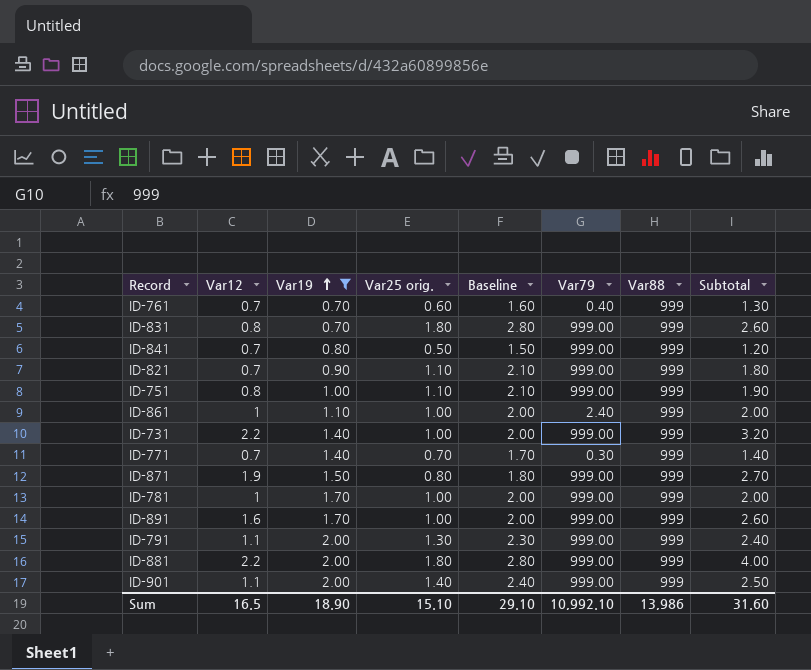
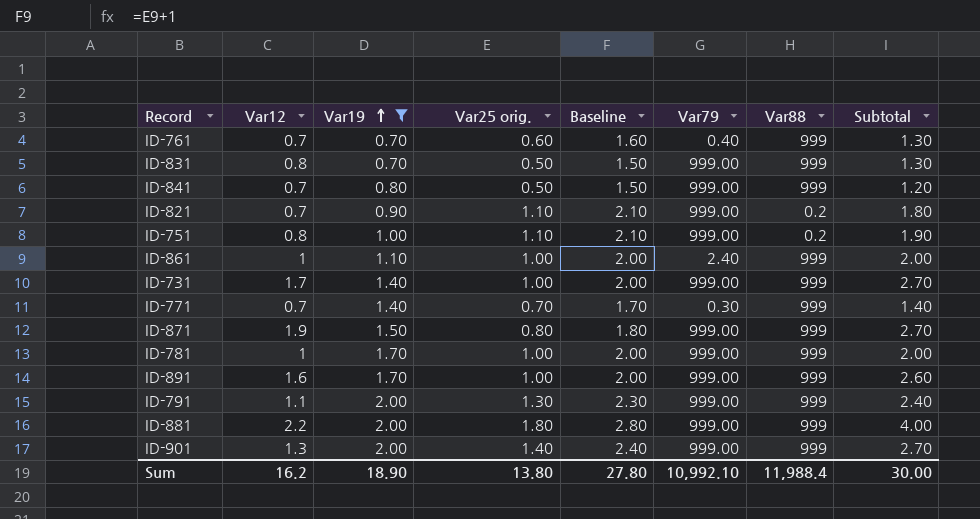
ID-831 | Var25 orig.: 1.80 -> 0.50
ID-831 | Baseline: 2.80 -> 1.50
ID-831 | Subtotal: 2.60 -> 1.30
ID-821 | Var88: 999 -> 0.2
ID-751 | Var88: 999 -> 0.2
ID-731 | Var12: 2.2 -> 1.7
ID-731 | Subtotal: 3.20 -> 2.70
ID-901 | Var12: 1.1 -> 1.3
ID-901 | Subtotal: 2.50 -> 2.70
Sum | Var12: 16.5 -> 16.2
Sum | Var25 orig.: 15.10 -> 13.80
Sum | Baseline: 29.10 -> 27.80
Sum | Var88: 13,986 -> 11,988.4
Sum | Subtotal: 31.60 -> 30.00

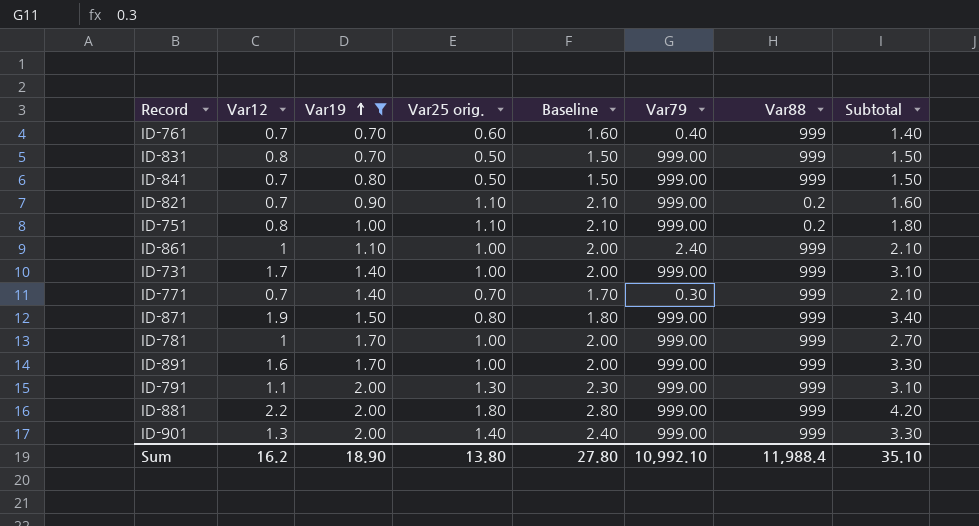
column Subtotal | formula: [Var12] + [Var25 orig.] -> [Var12] + [Var19]
Sum | Subtotal: 30.00 -> 35.10

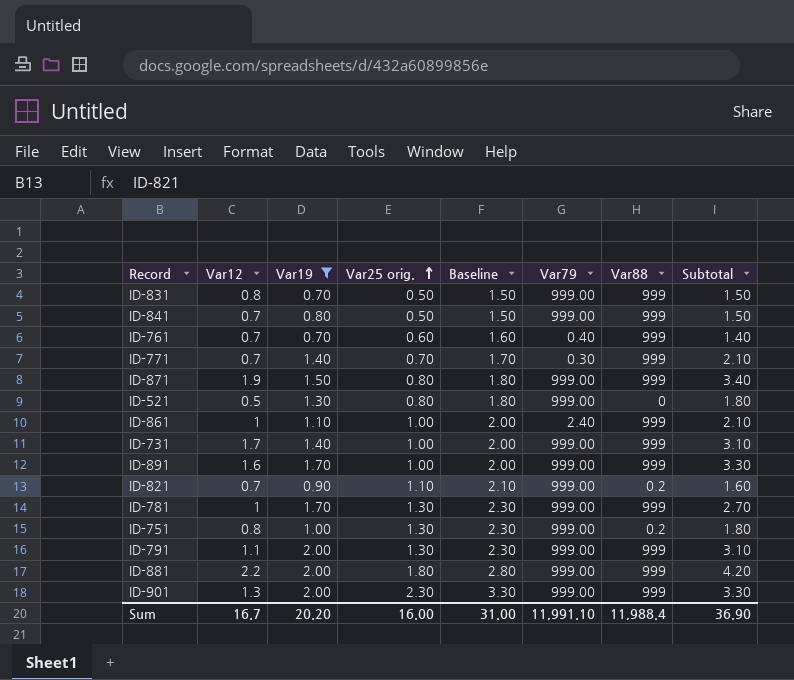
row order: Var19 ascending -> Var25 orig. ascending
row ID-521: none -> 0.5 | 1.30 | 0.80 | 1.80 | 999.00 | 0 | 1.80
ID-781 | Var25 orig.: 1.00 -> 1.30
ID-781 | Baseline: 2.00 -> 2.30
ID-751 | Var25 orig.: 1.10 -> 1.30
ID-751 | Baseline: 2.10 -> 2.30
ID-901 | Var25 orig.: 1.40 -> 2.30
ID-901 | Baseline: 2.40 -> 3.30
Sum | Var12: 16.2 -> 16.7
Sum | Var19: 18.90 -> 20.20
Sum | Var25 orig.: 13.80 -> 16.00
Sum | Baseline: 27.80 -> 31.00
Sum | Var79: 10,992.10 -> 11,991.10
Sum | Subtotal: 35.10 -> 36.90

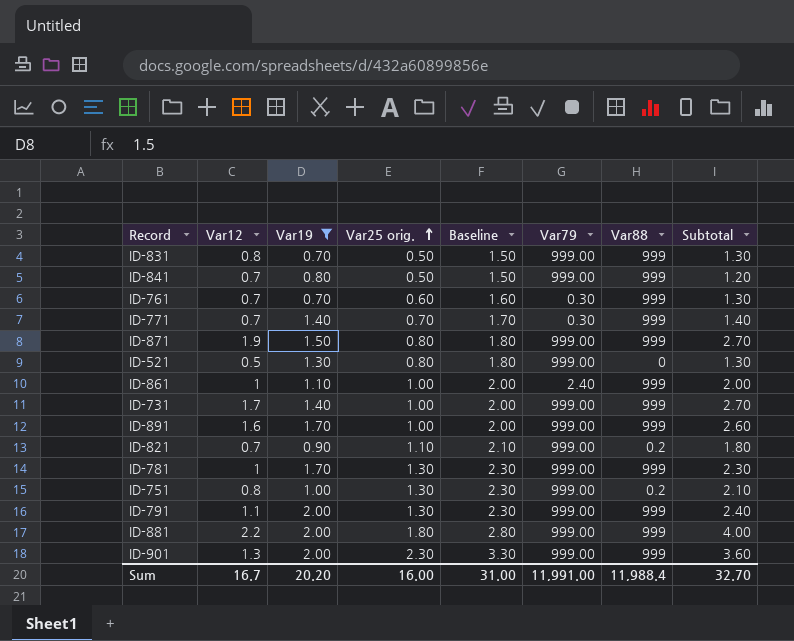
column Subtotal | formula: [Var12] + [Var19] -> [Var12] + [Var25 orig.]
ID-761 | Var79: 0.40 -> 0.30
Sum | Var79: 11,991.10 -> 11,991.00
Sum | Subtotal: 36.90 -> 32.70

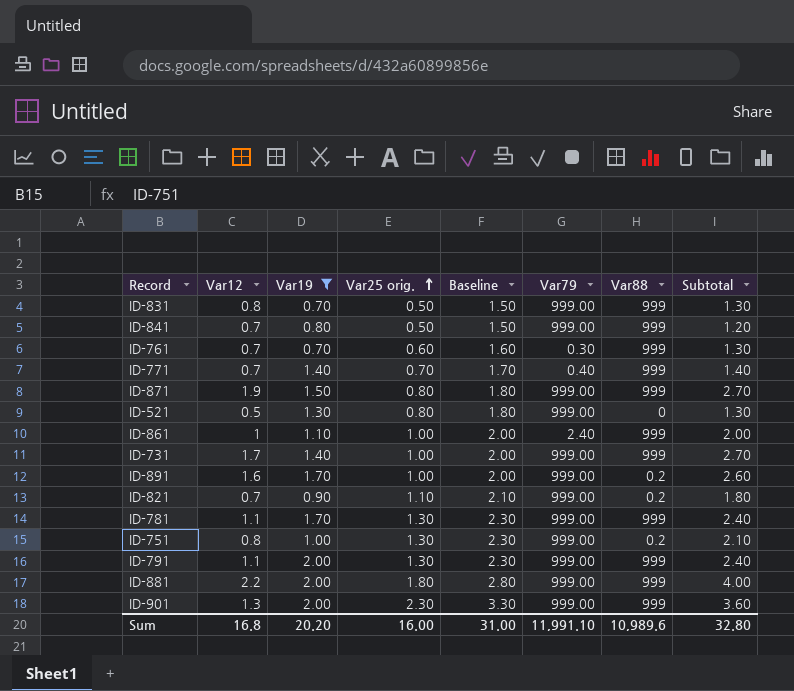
ID-771 | Var79: 0.30 -> 0.40
ID-891 | Var88: 999 -> 0.2
ID-781 | Var12: 1 -> 1.1
ID-781 | Subtotal: 2.30 -> 2.40
Sum | Var12: 16.7 -> 16.8
Sum | Var79: 11,991.00 -> 11,991.10
Sum | Var88: 11,988.4 -> 10,989.6
Sum | Subtotal: 32.70 -> 32.80

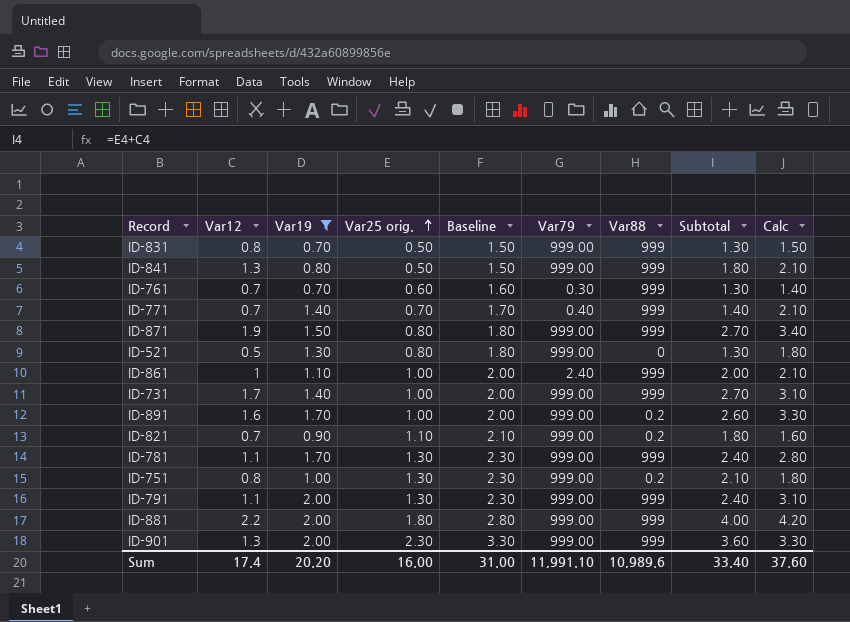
column Calc | formula: none -> [Var12] + [Var19]
ID-841 | Var12: 0.7 -> 1.3
ID-841 | Subtotal: 1.20 -> 1.80
Sum | Var12: 16.8 -> 17.4
Sum | Subtotal: 32.80 -> 33.40

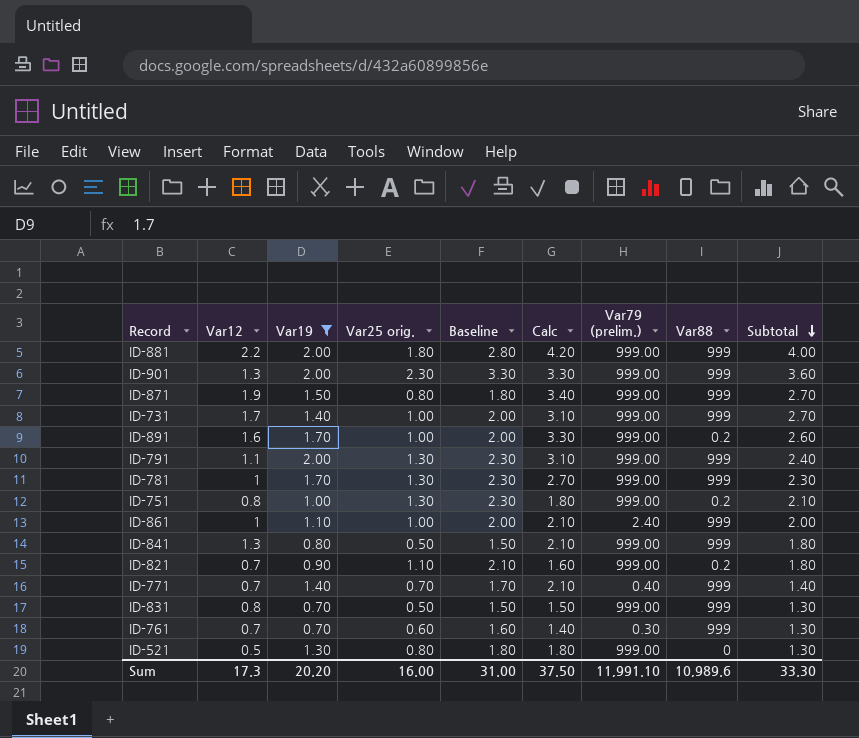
row order: Var25 orig. ascending -> Subtotal descending
column Calc | position: 9 -> 6
column name: Var79 -> Var79 (prelim.)
ID-781 | Var12: 1.1 -> 1
ID-781 | Calc: 2.80 -> 2.70
ID-781 | Subtotal: 2.40 -> 2.30
Sum | Var12: 17.4 -> 17.3
Sum | Calc: 37.60 -> 37.50
Sum | Subtotal: 33.40 -> 33.30

